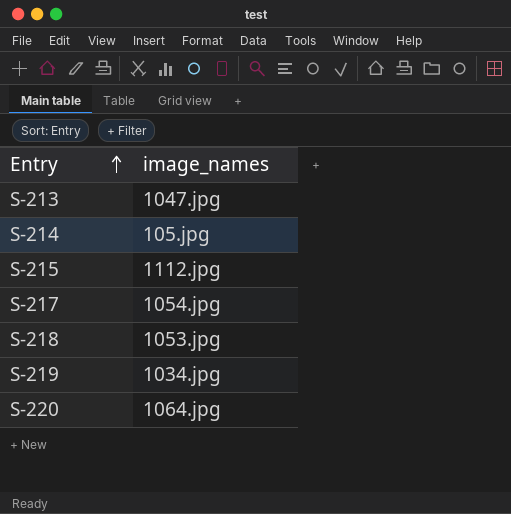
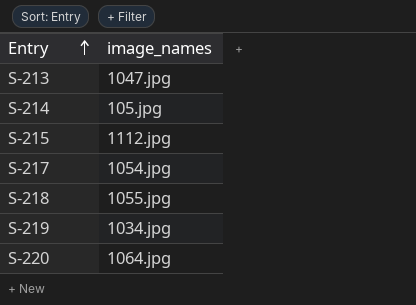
S-218 | image_names: 1053.jpg -> 1055.jpg

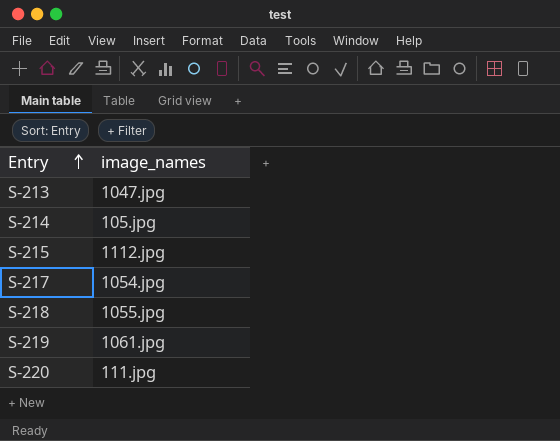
S-219 | image_names: 1034.jpg -> 1061.jpg
S-220 | image_names: 1064.jpg -> 111.jpg

